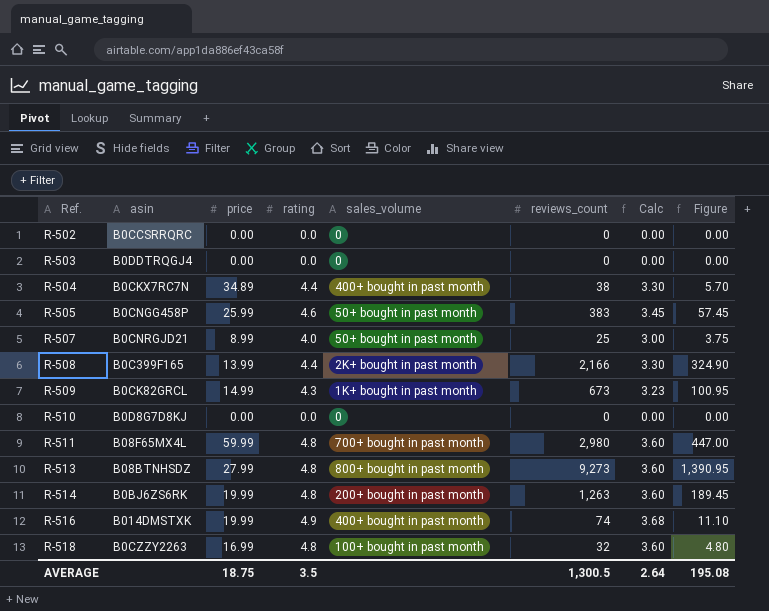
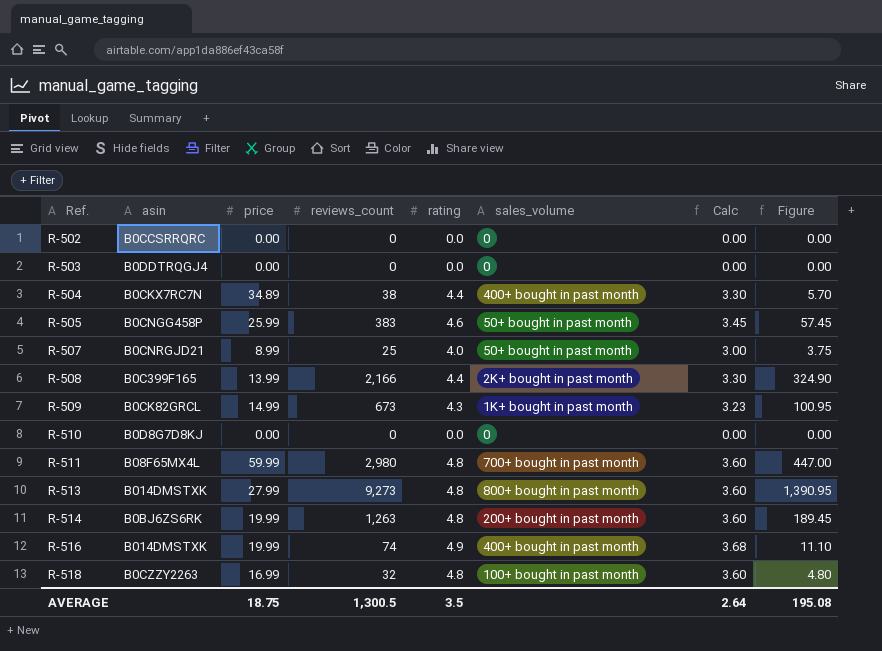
column reviews_count | position: 6 -> 4
R-513 | asin: B08BTNHSDZ -> B014DMSTXK

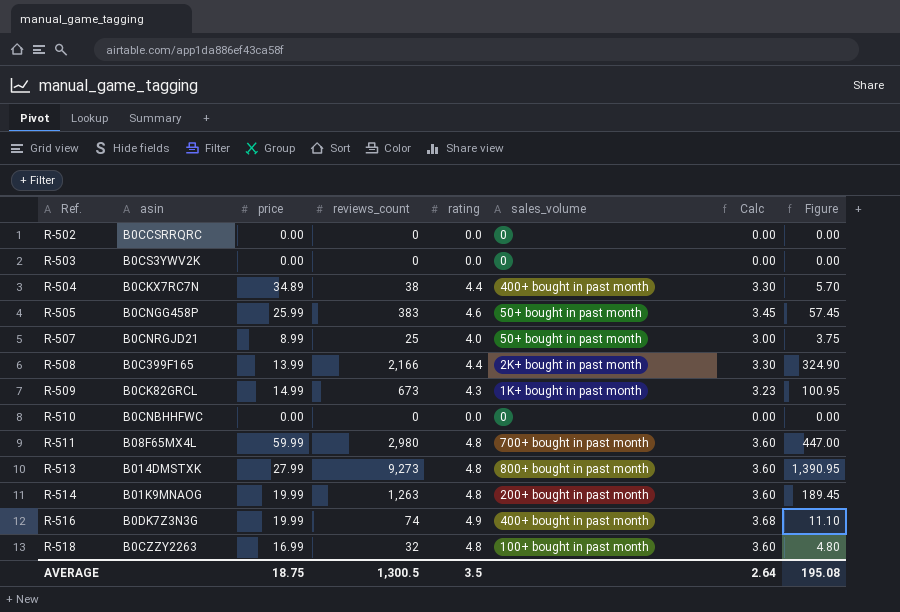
R-503 | asin: B0DDTRQGJ4 -> B0CS3YWV2K
R-510 | asin: B0D8G7D8KJ -> B0CNBHHFWC
R-514 | asin: B0BJ6ZS6RK -> B01K9MNAOG
R-516 | asin: B014DMSTXK -> B0DK7Z3N3G

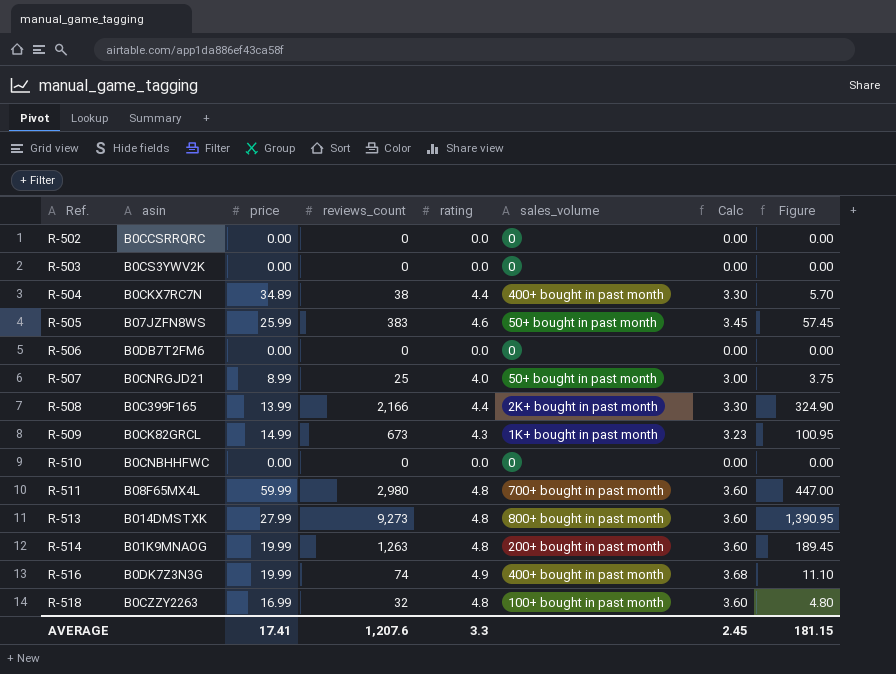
R-505 | asin: B0CNGG458P -> B07JZFN8WS
row R-506: none -> B0DB7T2FM6 | 0.00 | 0 | 0.0 | 0 | 0.00 | 0.00
AVERAGE | price: 18.75 -> 17.41
AVERAGE | reviews_count: 1,300.5 -> 1,207.6
AVERAGE | rating: 3.5 -> 3.3
AVERAGE | Calc: 2.64 -> 2.45
AVERAGE | Figure: 195.08 -> 181.15

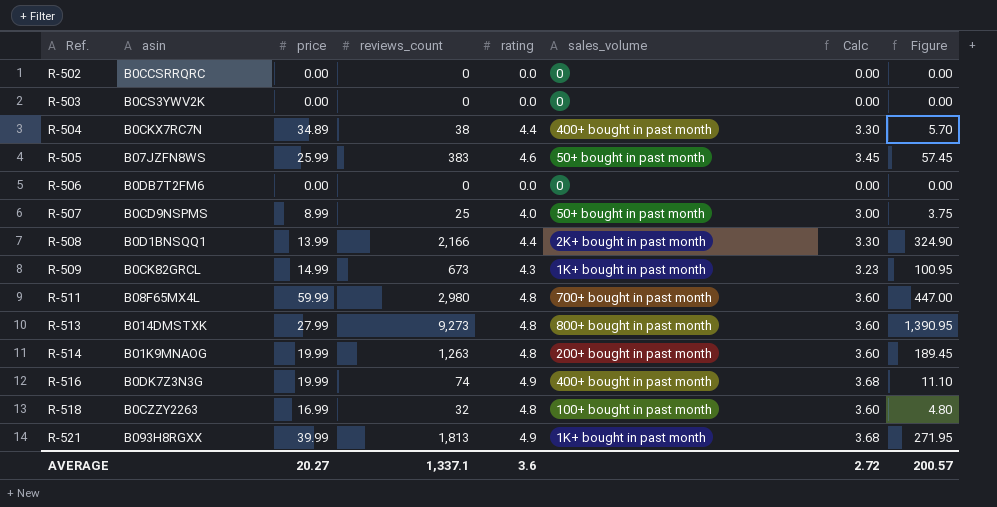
row R-510: B0CNBHHFWC | 0.00 | 0 | 0.0 | 0 | 0.00 | 0.00 -> none
R-507 | asin: B0CNRGJD21 -> B0CD9NSPMS
R-508 | asin: B0C399F165 -> B0D1BNSQQ1
row R-521: none -> B093H8RGXX | 39.99 | 1,813 | 4.9 | 1K+ bought in past month | 3.68 | 271.95
AVERAGE | price: 17.41 -> 20.27
AVERAGE | reviews_count: 1,207.6 -> 1,337.1
AVERAGE | rating: 3.3 -> 3.6
AVERAGE | Calc: 2.45 -> 2.72
AVERAGE | Figure: 181.15 -> 200.57

